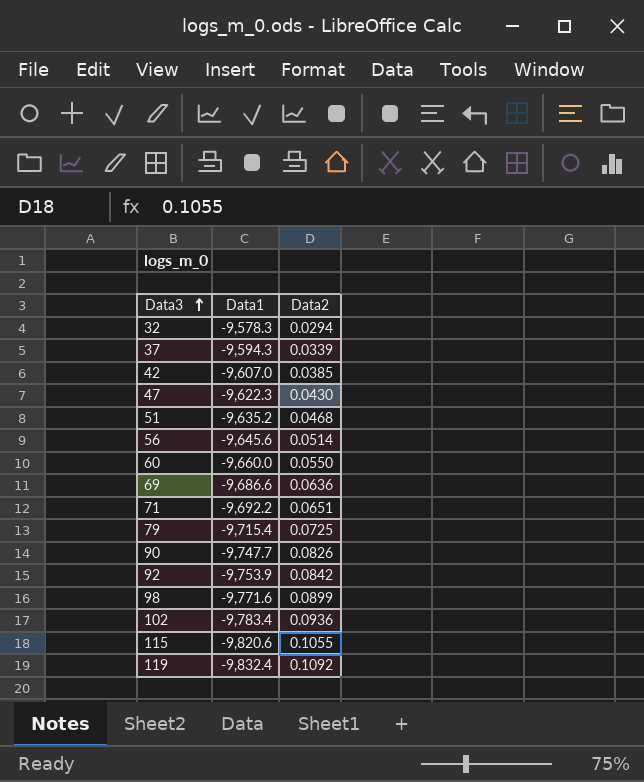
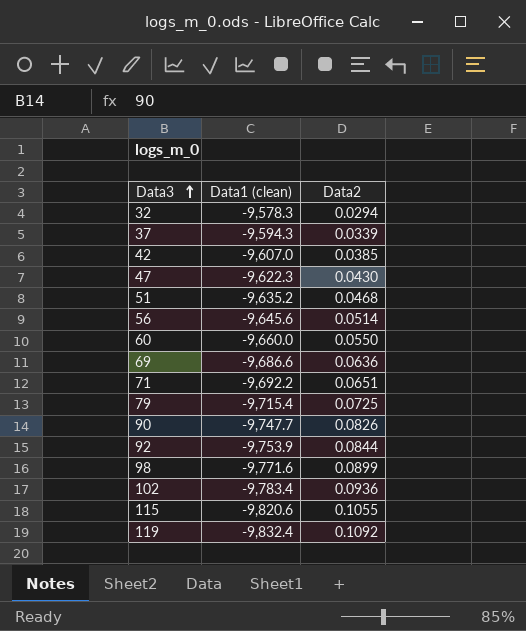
column name: Data1 -> Data1 (clean)
92 | Data2: 0.0842 -> 0.0844

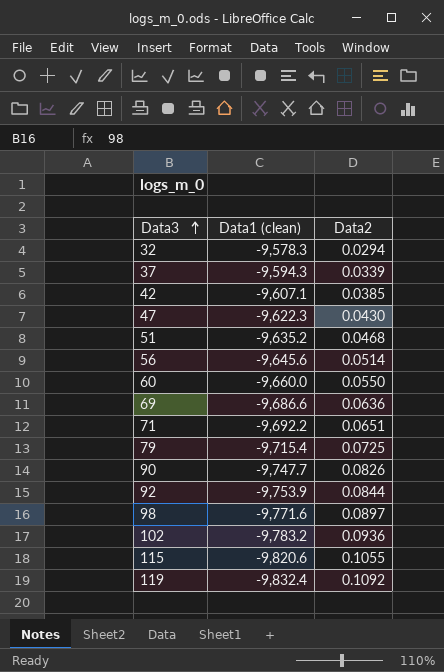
42 | Data1 (clean): -9,607.0 -> -9,607.1
98 | Data2: 0.0899 -> 0.0897
102 | Data1 (clean): -9,783.4 -> -9,783.2

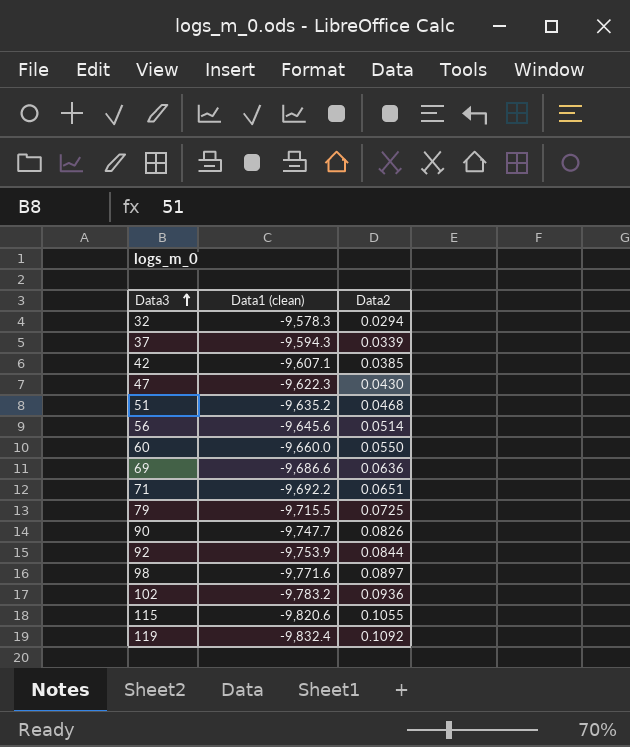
79 | Data1 (clean): -9,715.4 -> -9,715.5

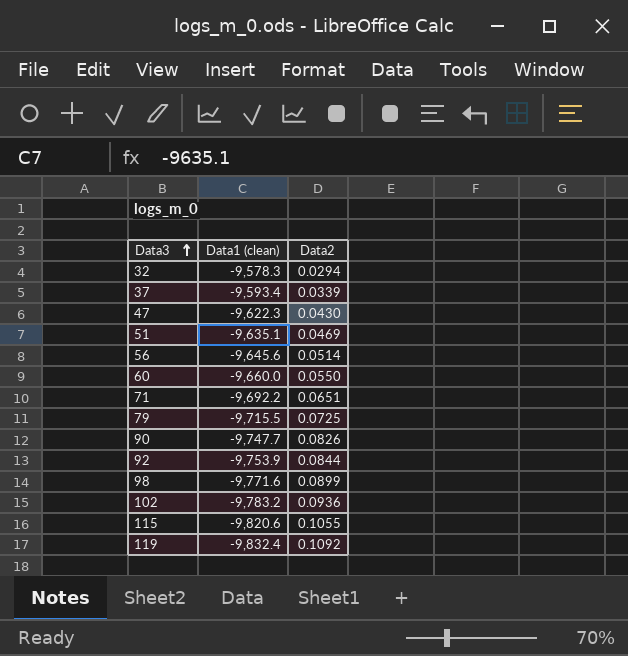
row 42: -9,607.1 | 0.0385 -> none
row 69: -9,686.6 | 0.0636 -> none
37 | Data1 (clean): -9,594.3 -> -9,593.4
51 | Data1 (clean): -9,635.2 -> -9,635.1
51 | Data2: 0.0468 -> 0.0469
98 | Data2: 0.0897 -> 0.0899

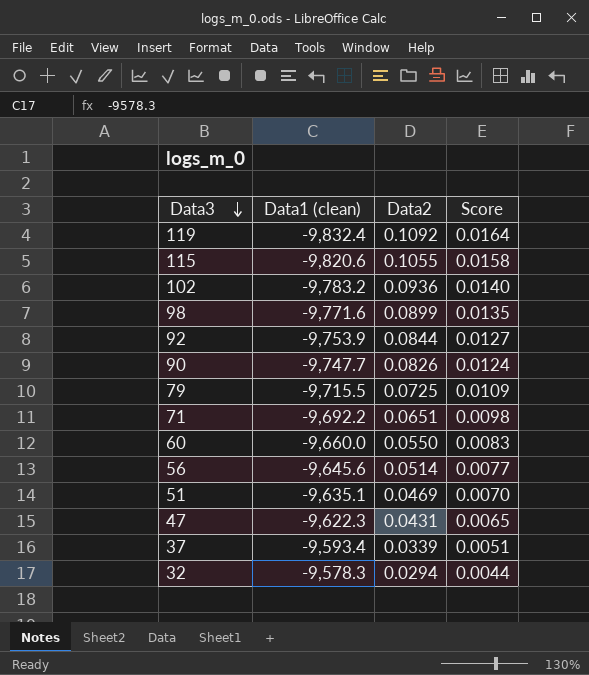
row order: Data3 ascending -> Data3 descending
column Score | formula: none -> [Data2] * 0.15
47 | Data2: 0.0430 -> 0.0431

